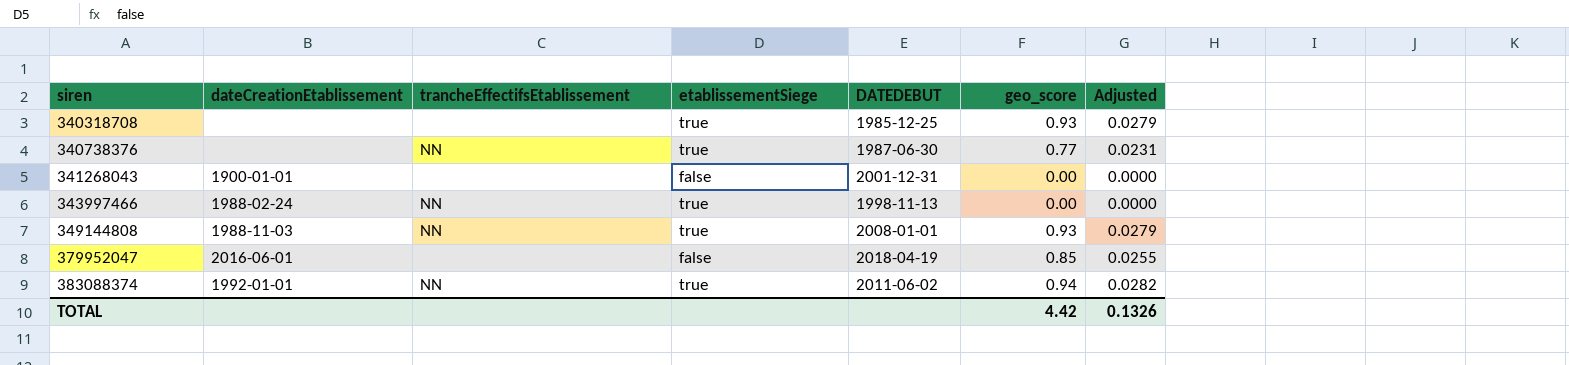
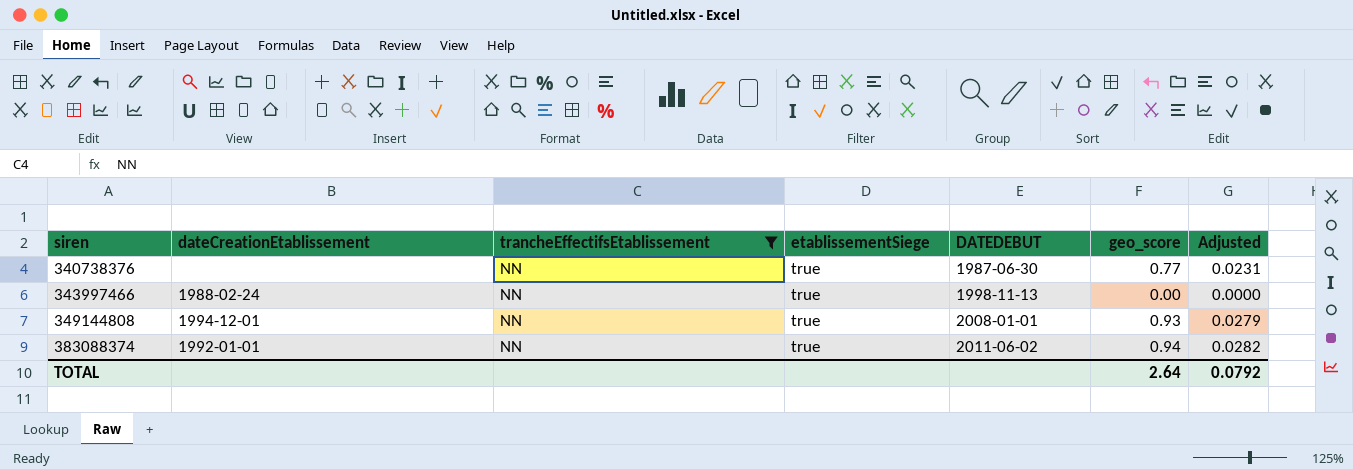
filter: none -> trancheEffectifsEtablissement = NN
349144808 | dateCreationEtablissement: 1988-11-03 -> 1994-12-01
TOTAL | geo_score: 4.42 -> 2.64
TOTAL | Adjusted: 0.1326 -> 0.0792

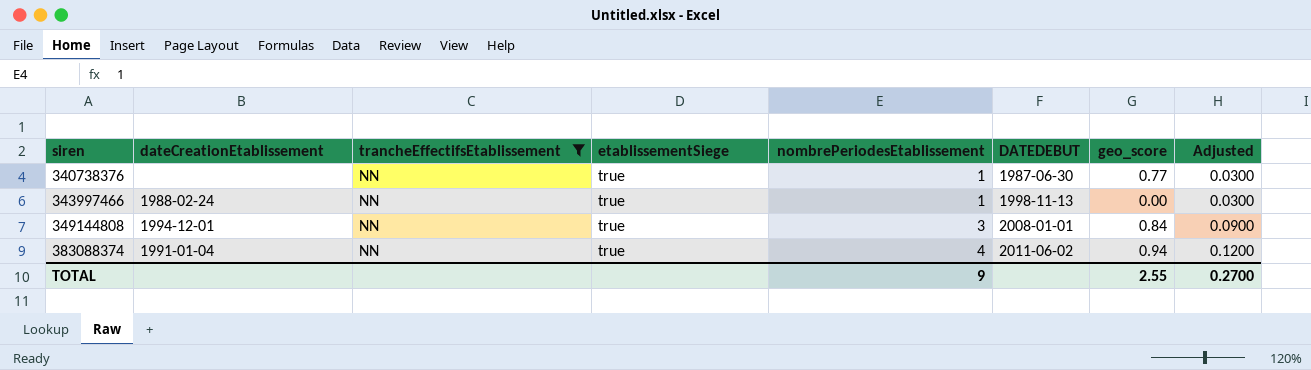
column nombrePeriodesEtablissement | position: none -> 5
column Adjusted | formula: [geo_score] * 0.03 -> [nombrePeriodesEtablissement] * 0.03
349144808 | geo_score: 0.93 -> 0.84
383088374 | dateCreationEtablissement: 1992-01-01 -> 1991-01-04
TOTAL | geo_score: 2.64 -> 2.55
TOTAL | Adjusted: 0.0792 -> 0.2700

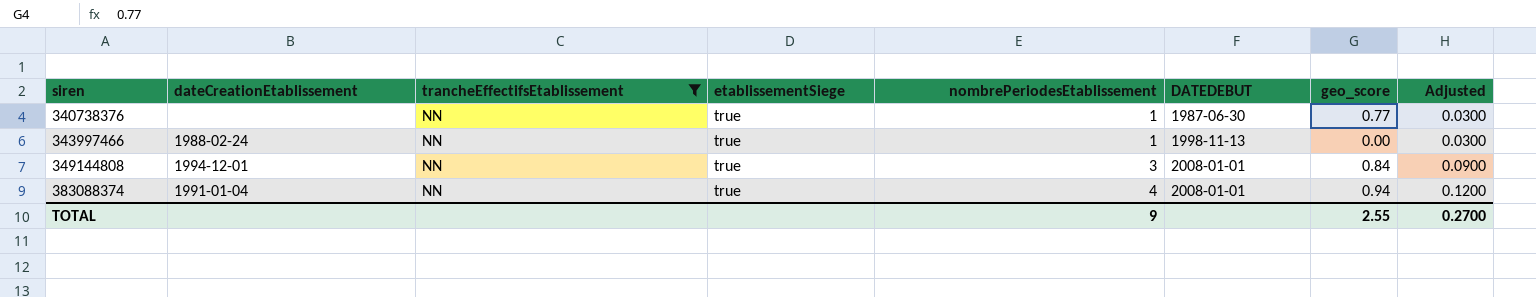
383088374 | DATEDEBUT: 2011-06-02 -> 2008-01-01

